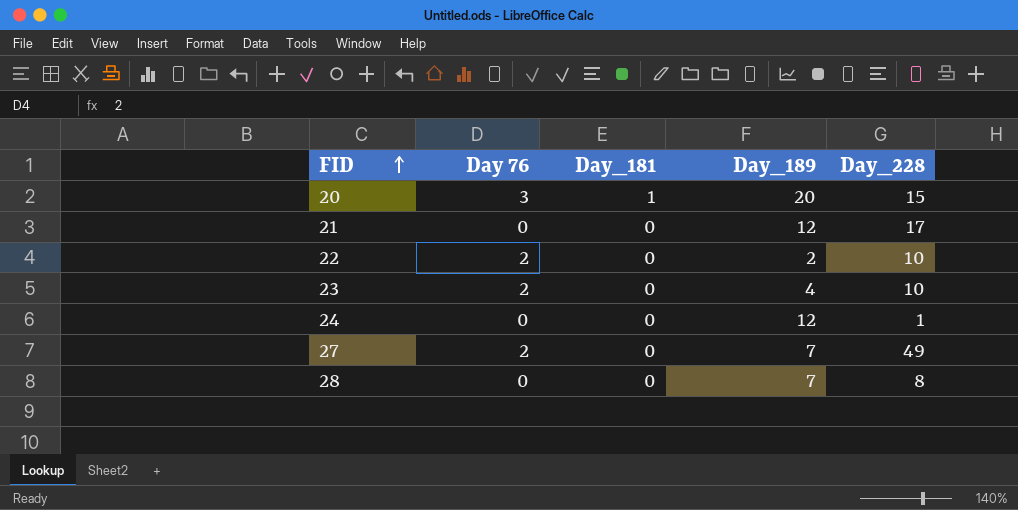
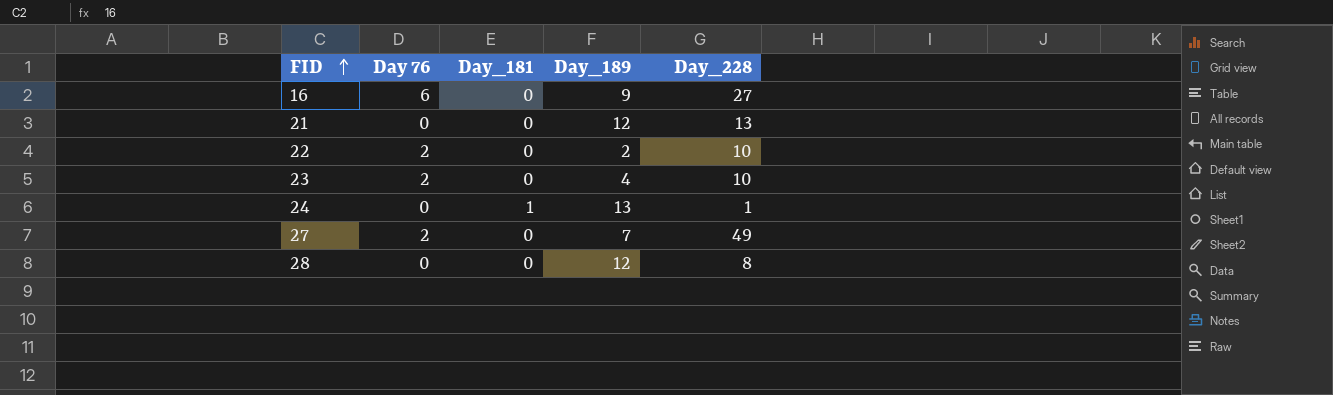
row 20: 3 | 1 | 20 | 15 -> none
row 16: none -> 6 | 0 | 9 | 27
21 | Day_228: 17 -> 13
24 | Day_181: 0 -> 1
24 | Day_189: 12 -> 13
28 | Day_189: 7 -> 12

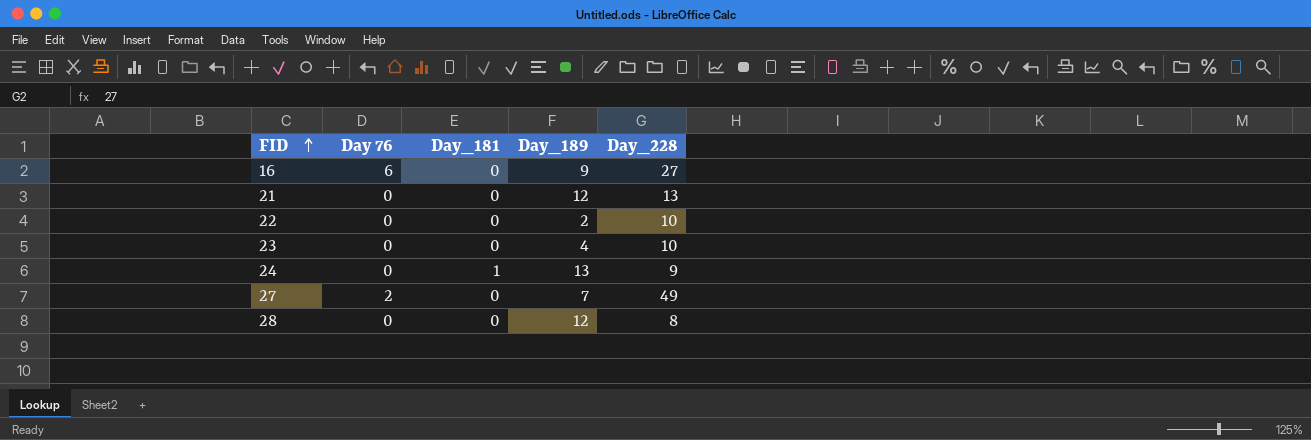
22 | Day 76: 2 -> 0
23 | Day 76: 2 -> 0
24 | Day_228: 1 -> 9

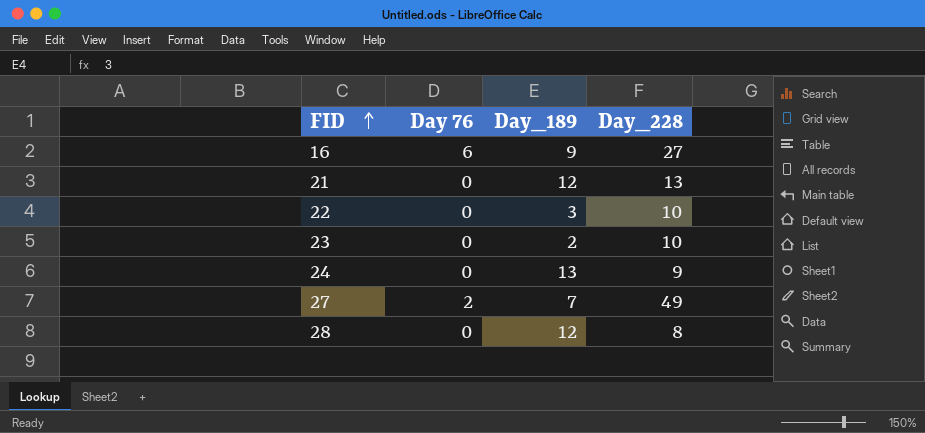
column Day_181 | position: 3 -> none
22 | Day_189: 2 -> 3
23 | Day_189: 4 -> 2

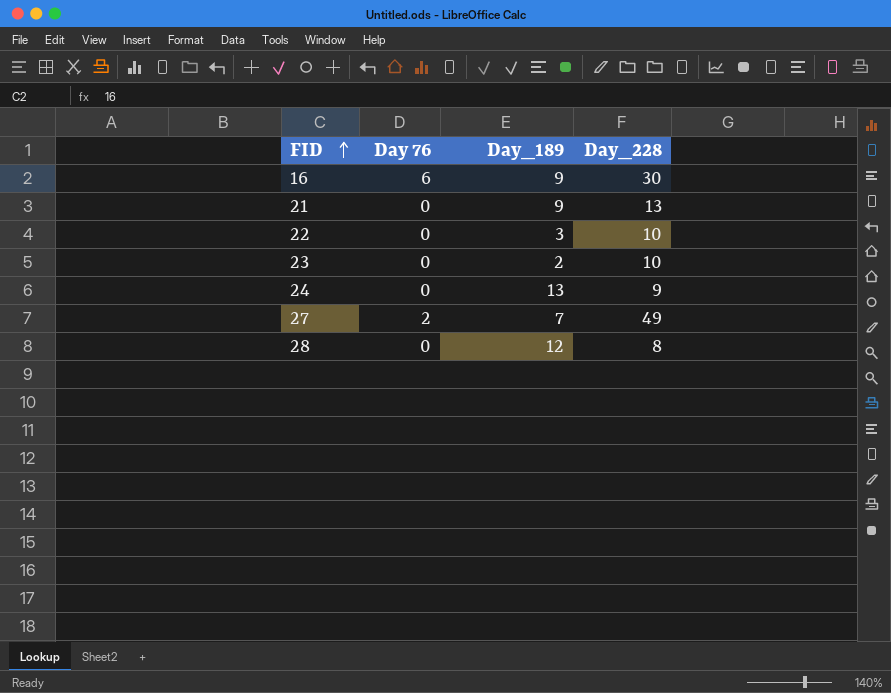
16 | Day_228: 27 -> 30
21 | Day_189: 12 -> 9

